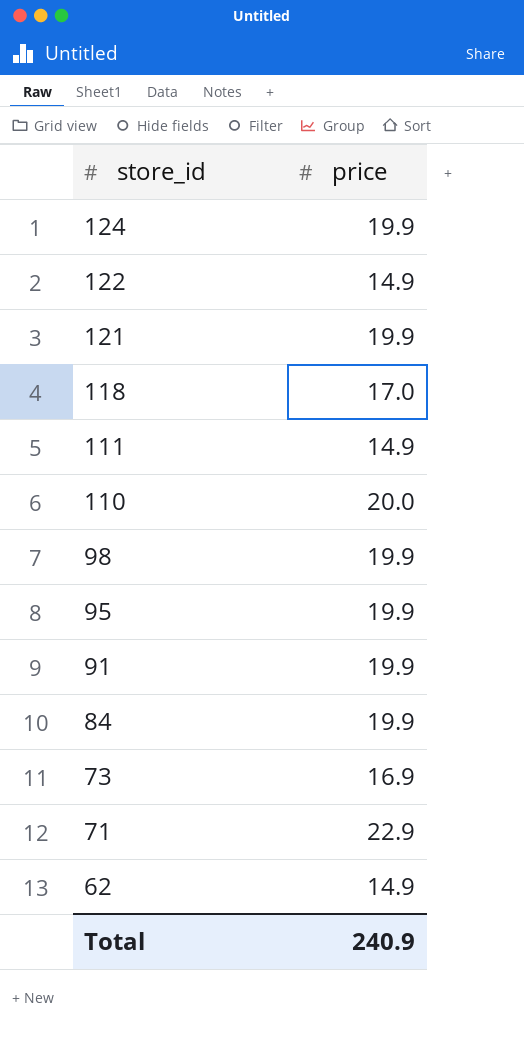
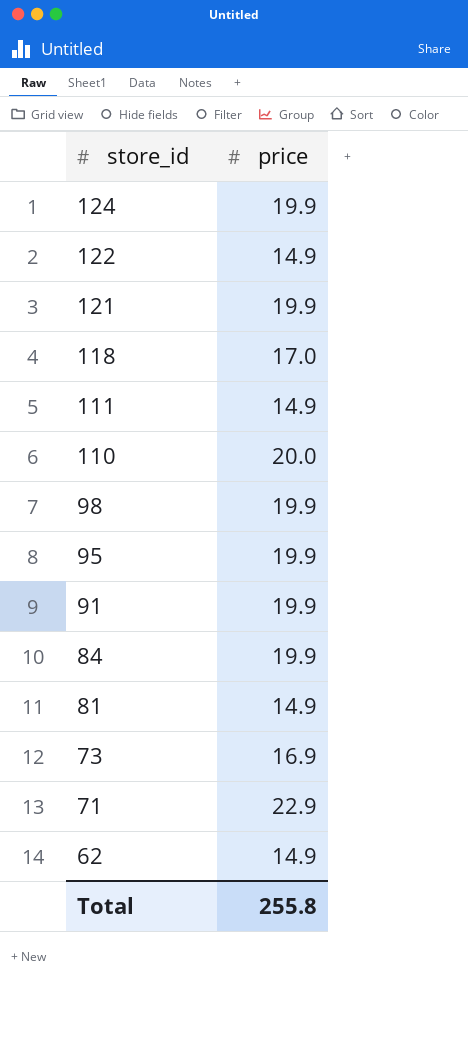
row 81: none -> 14.9
Total | price: 240.9 -> 255.8

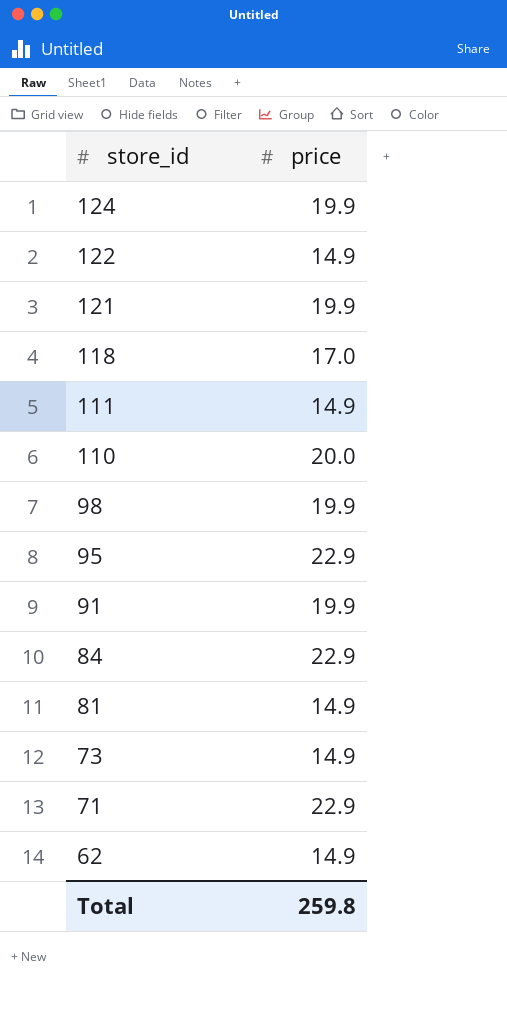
95 | price: 19.9 -> 22.9
84 | price: 19.9 -> 22.9
73 | price: 16.9 -> 14.9
Total | price: 255.8 -> 259.8

